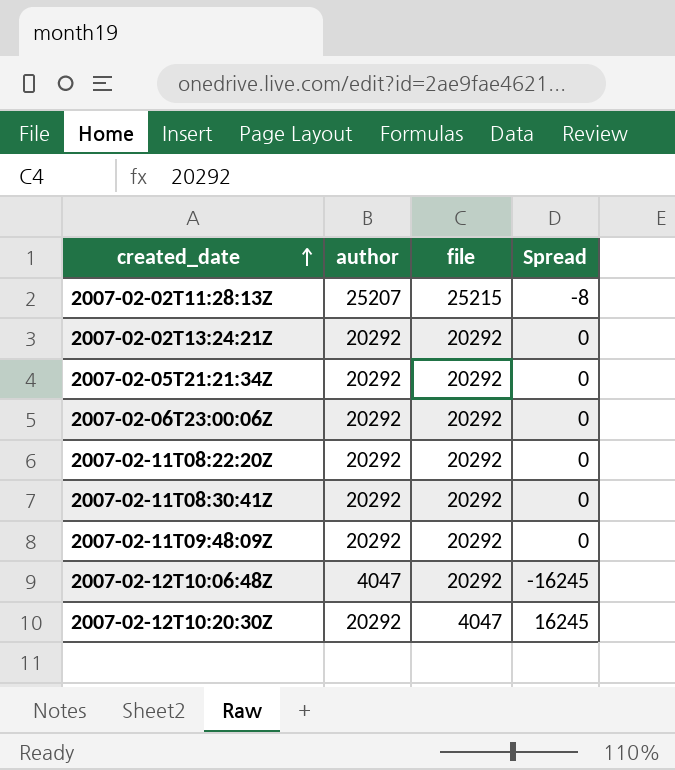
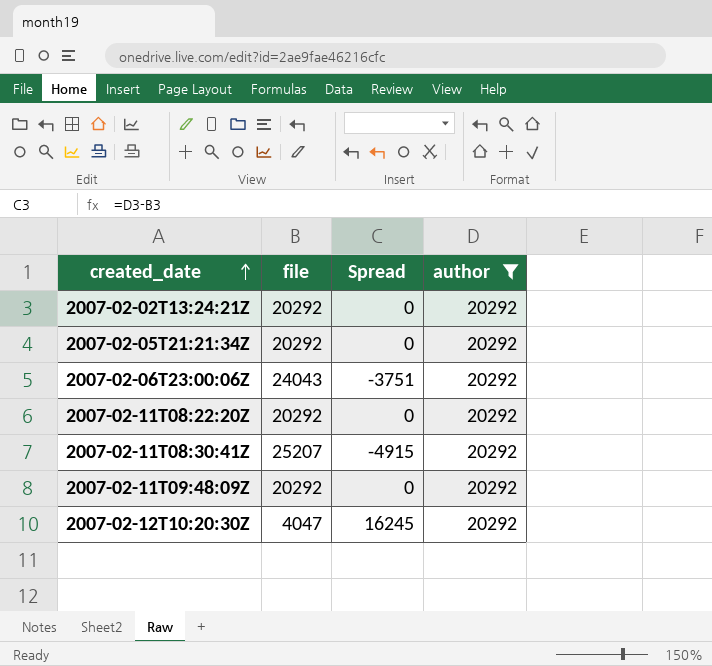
filter: none -> author = 20292
column author | position: 2 -> 4
2007-02-06T23:00:06Z | file: 20292 -> 24043
2007-02-06T23:00:06Z | Spread: 0 -> -3751
2007-02-11T08:30:41Z | file: 20292 -> 25207
2007-02-11T08:30:41Z | Spread: 0 -> -4915

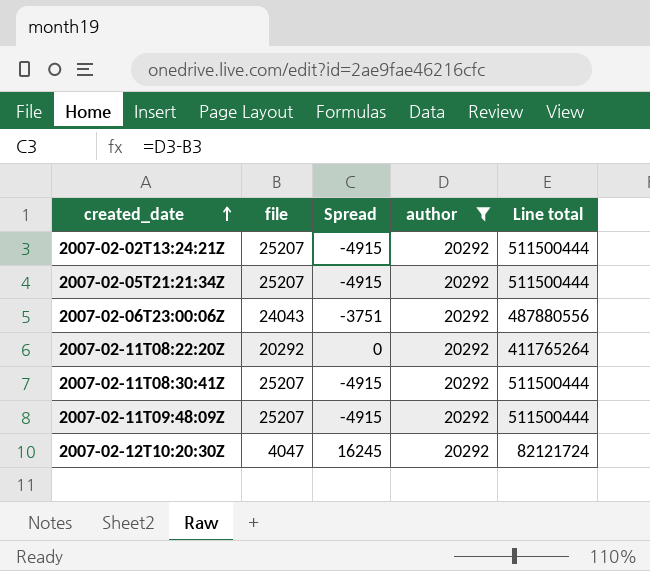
column Line total | formula: none -> [file] * [author]
2007-02-02T13:24:21Z | file: 20292 -> 25207
2007-02-02T13:24:21Z | Spread: 0 -> -4915
2007-02-05T21:21:34Z | file: 20292 -> 25207
2007-02-05T21:21:34Z | Spread: 0 -> -4915
2007-02-11T09:48:09Z | file: 20292 -> 25207
2007-02-11T09:48:09Z | Spread: 0 -> -4915

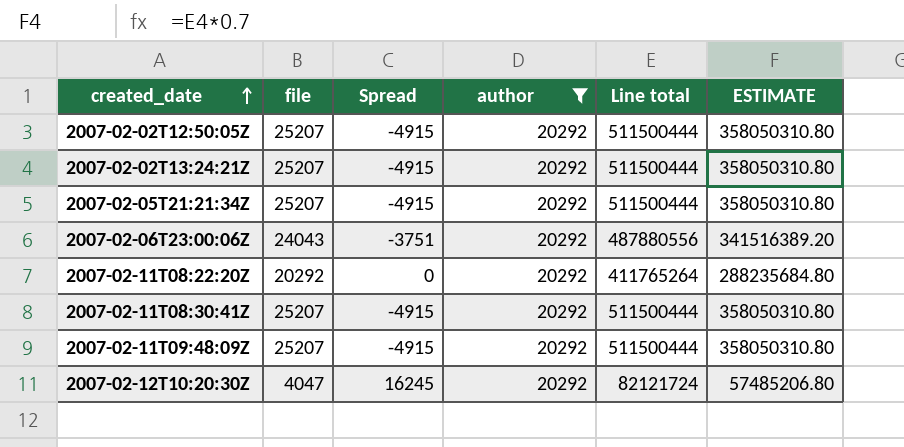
column ESTIMATE | formula: none -> [Line total] * 0.7
row 2007-02-02T12:50:05Z: none -> 25207 | -4915 | 20292 | 511500444 | 358050310.80

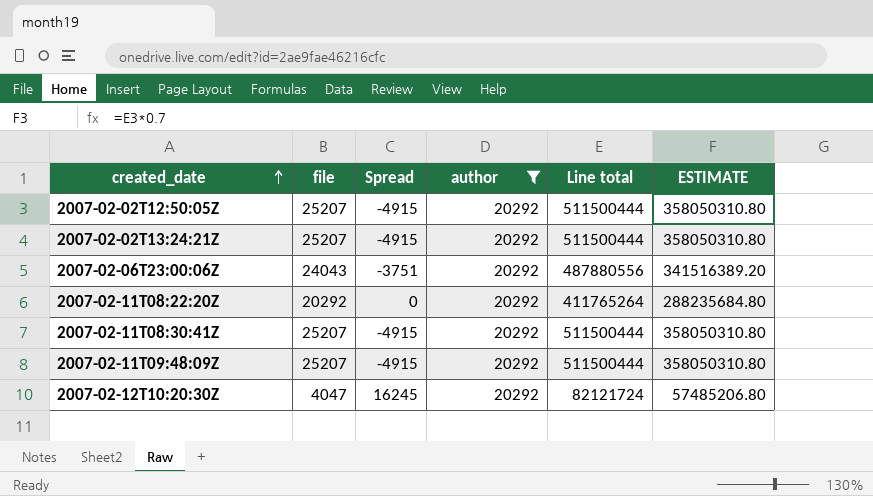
row 2007-02-05T21:21:34Z: 25207 | -4915 | 20292 | 511500444 | 358050310.80 -> none

